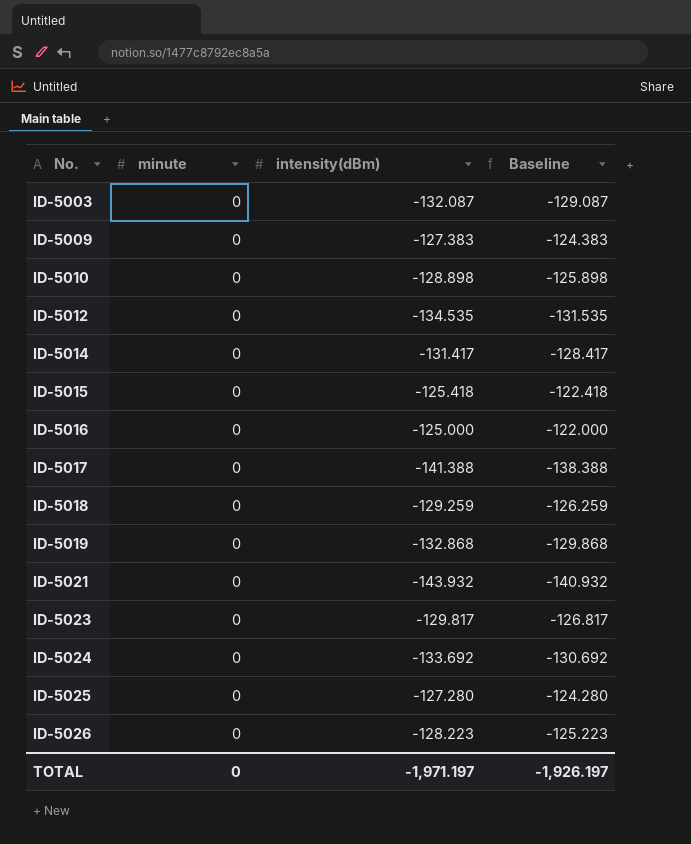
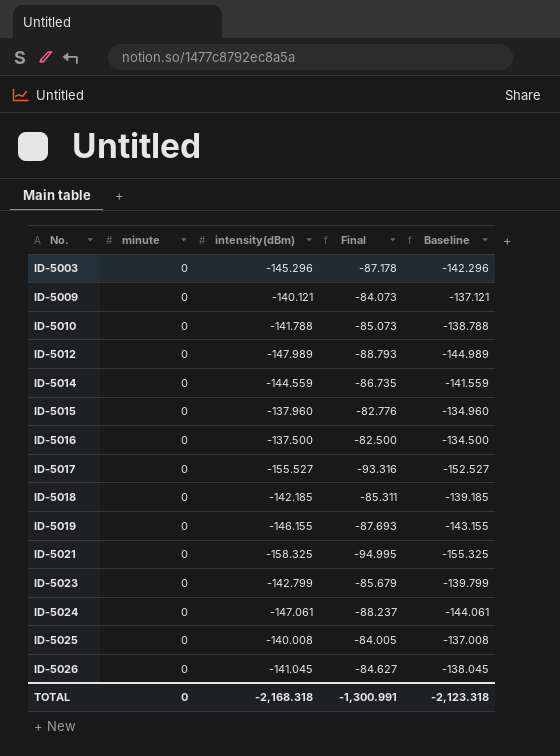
column Final | formula: none -> [intensity(dBm)] * 0.6
ID-5003 | intensity(dBm): -132.087 -> -145.296
ID-5003 | Baseline: -129.087 -> -142.296
ID-5009 | intensity(dBm): -127.383 -> -140.121
ID-5009 | Baseline: -124.383 -> -137.121
ID-5010 | intensity(dBm): -128.898 -> -141.788
ID-5010 | Baseline: -125.898 -> -138.788
ID-5012 | intensity(dBm): -134.535 -> -147.989
ID-5012 | Baseline: -131.535 -> -144.989
ID-5014 | intensity(dBm): -131.417 -> -144.559
ID-5014 | Baseline: -128.417 -> -141.559
ID-5015 | intensity(dBm): -125.418 -> -137.960
ID-5015 | Baseline: -122.418 -> -134.960
ID-5016 | intensity(dBm): -125.000 -> -137.500
ID-5016 | Baseline: -122.000 -> -134.500
ID-5017 | intensity(dBm): -141.388 -> -155.527
ID-5017 | Baseline: -138.388 -> -152.527
ID-5018 | intensity(dBm): -129.259 -> -142.185
ID-5018 | Baseline: -126.259 -> -139.185
ID-5019 | intensity(dBm): -132.868 -> -146.155
ID-5019 | Baseline: -129.868 -> -143.155
ID-5021 | intensity(dBm): -143.932 -> -158.325
ID-5021 | Baseline: -140.932 -> -155.325
ID-5023 | intensity(dBm): -129.817 -> -142.799
ID-5023 | Baseline: -126.817 -> -139.799
ID-5024 | intensity(dBm): -133.692 -> -147.061
ID-5024 | Baseline: -130.692 -> -144.061
ID-5025 | intensity(dBm): -127.280 -> -140.008
ID-5025 | Baseline: -124.280 -> -137.008
ID-5026 | intensity(dBm): -128.223 -> -141.045
ID-5026 | Baseline: -125.223 -> -138.045
TOTAL | intensity(dBm): -1,971.197 -> -2,168.318
TOTAL | Baseline: -1,926.197 -> -2,123.318

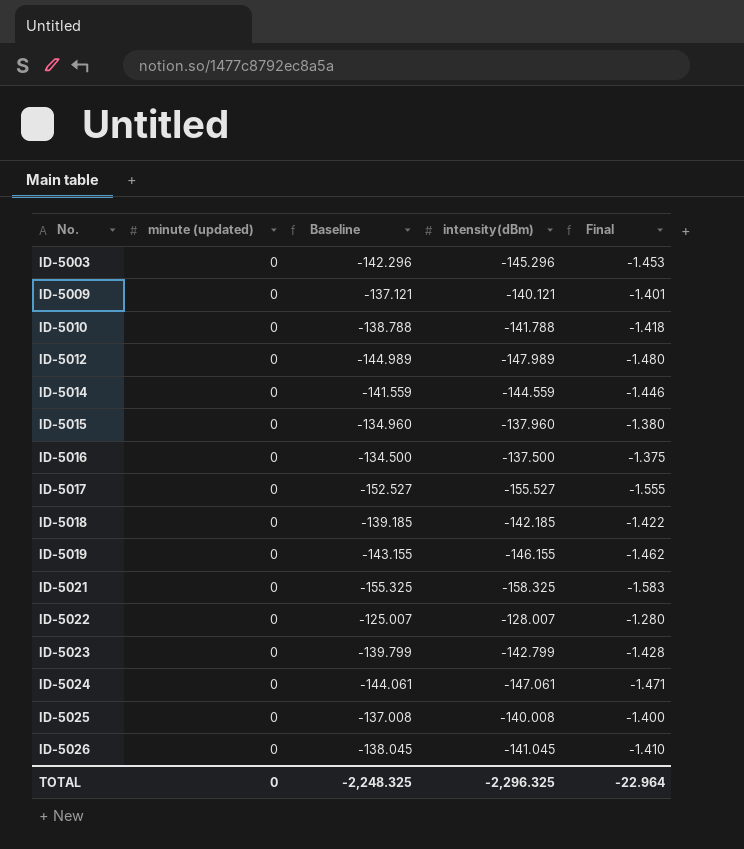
column name: minute -> minute (updated)
column Baseline | position: 5 -> 3
column Final | formula: [intensity(dBm)] * 0.6 -> [intensity(dBm)] * 0.01
row ID-5022: none -> 0 | -125.007 | -128.007 | -1.280
TOTAL | Baseline: -2,123.318 -> -2,248.325
TOTAL | intensity(dBm): -2,168.318 -> -2,296.325
TOTAL | Final: -1,300.991 -> -22.964

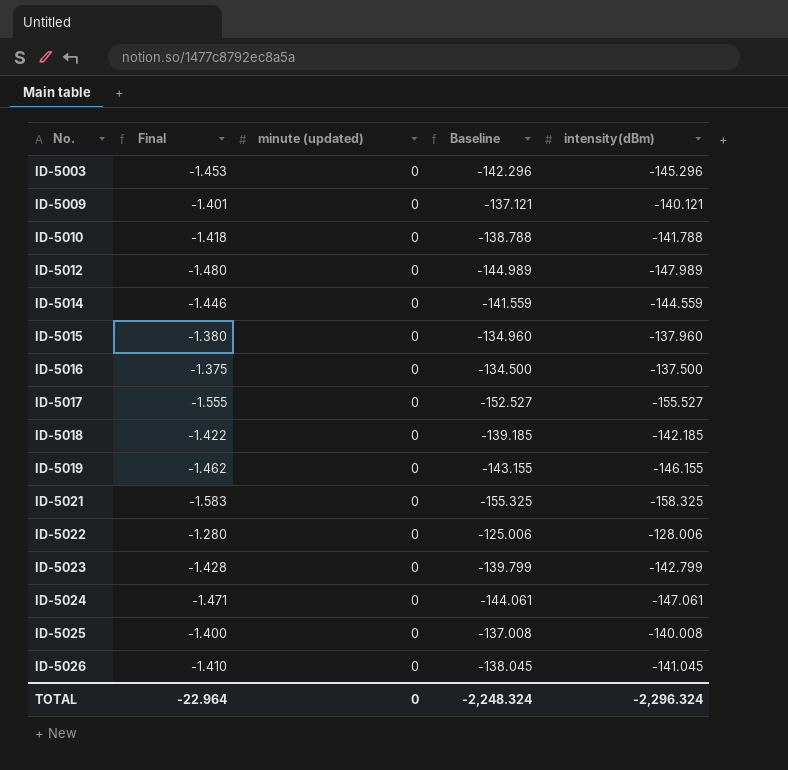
column Final | position: 5 -> 2
ID-5022 | Baseline: -125.007 -> -125.006
ID-5022 | intensity(dBm): -128.007 -> -128.006
TOTAL | Baseline: -2,248.325 -> -2,248.324
TOTAL | intensity(dBm): -2,296.325 -> -2,296.324

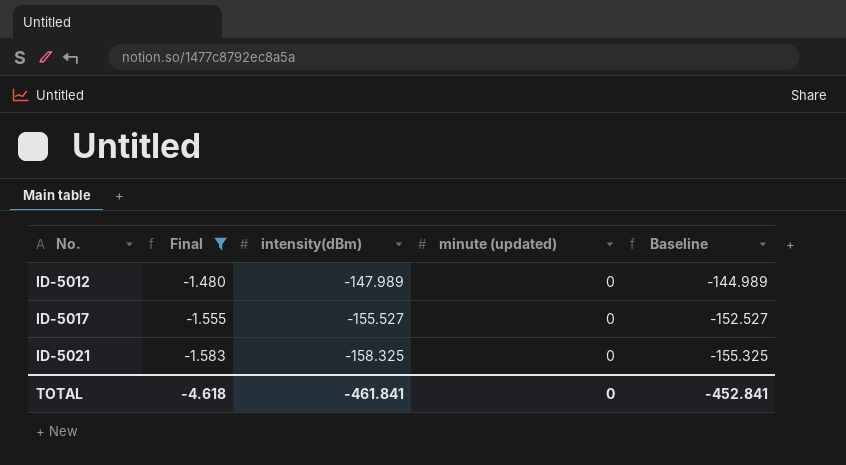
filter: none -> Final <= -1.480
column intensity(dBm) | position: 5 -> 3
TOTAL | Final: -22.964 -> -4.618
TOTAL | intensity(dBm): -2,296.324 -> -461.841
TOTAL | Baseline: -2,248.324 -> -452.841

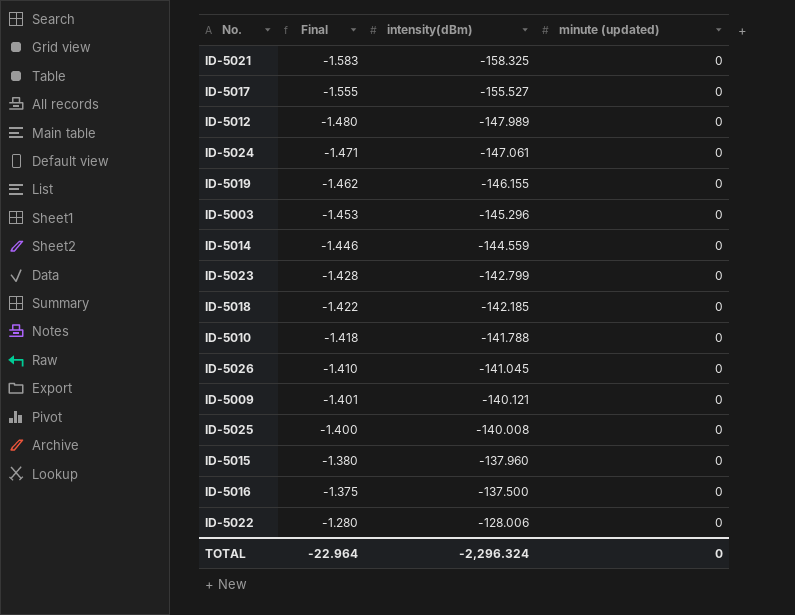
filter: Final <= -1.480 -> none
row order: No. ascending -> Final ascending
column Baseline | formula: [intensity(dBm)] + 3 -> none
TOTAL | Final: -4.618 -> -22.964
TOTAL | intensity(dBm): -461.841 -> -2,296.324

